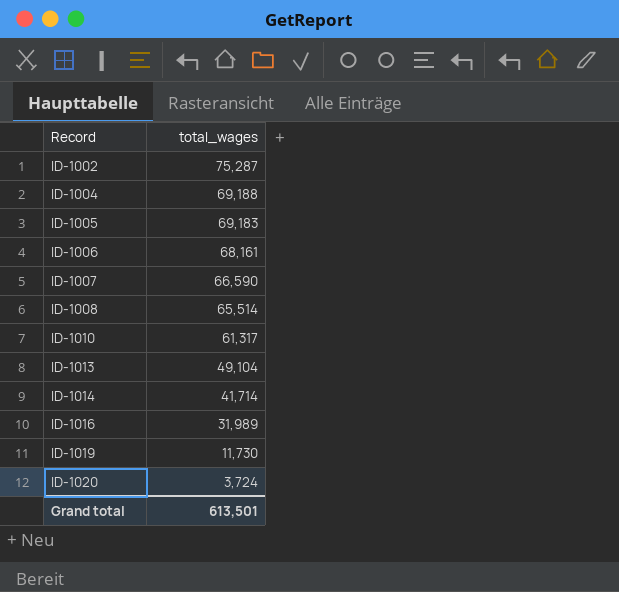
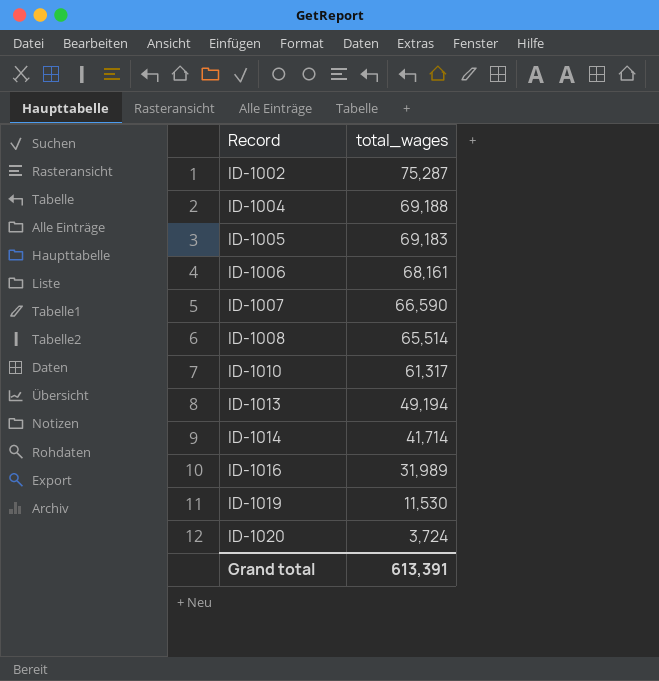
ID-1013 | total_wages: 49,104 -> 49,194
ID-1019 | total_wages: 11,730 -> 11,530
Grand total | total_wages: 613,501 -> 613,391

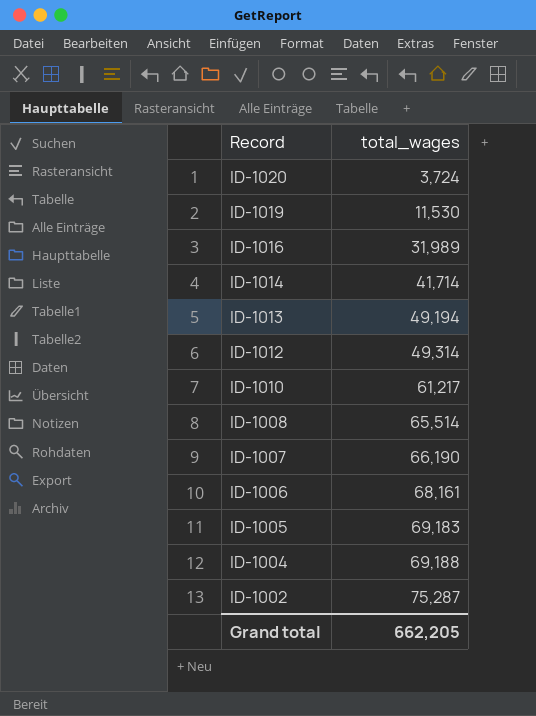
row order: Record ascending -> Record descending
row ID-1012: none -> 49,314
ID-1010 | total_wages: 61,317 -> 61,217
ID-1007 | total_wages: 66,590 -> 66,190
Grand total | total_wages: 613,391 -> 662,205

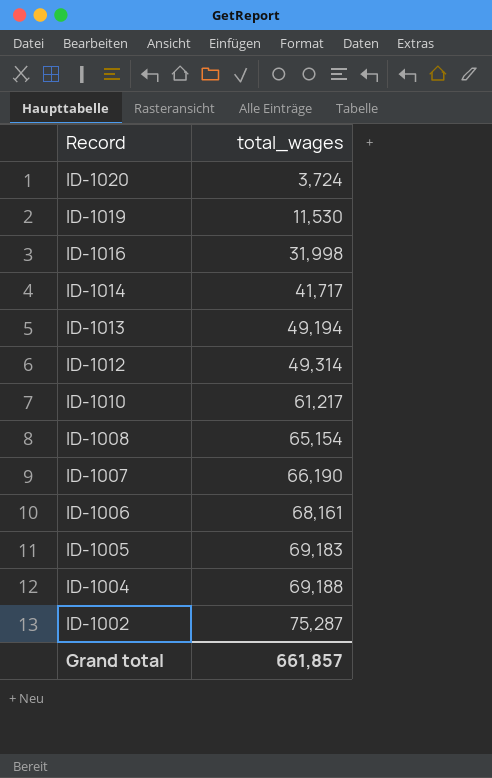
ID-1016 | total_wages: 31,989 -> 31,998
ID-1014 | total_wages: 41,714 -> 41,717
ID-1008 | total_wages: 65,514 -> 65,154
Grand total | total_wages: 662,205 -> 661,857

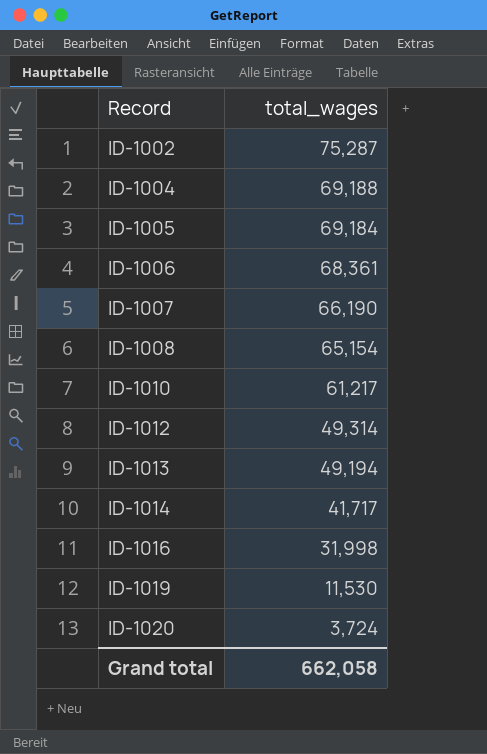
row order: Record descending -> Record ascending
ID-1005 | total_wages: 69,183 -> 69,184
ID-1006 | total_wages: 68,161 -> 68,361
Grand total | total_wages: 661,857 -> 662,058

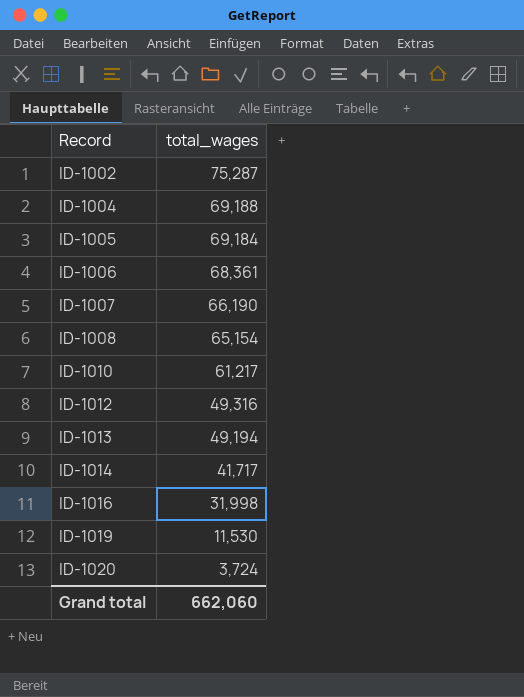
ID-1012 | total_wages: 49,314 -> 49,316
Grand total | total_wages: 662,058 -> 662,060

